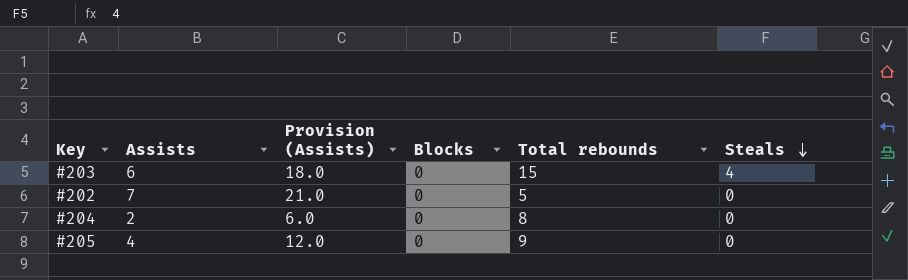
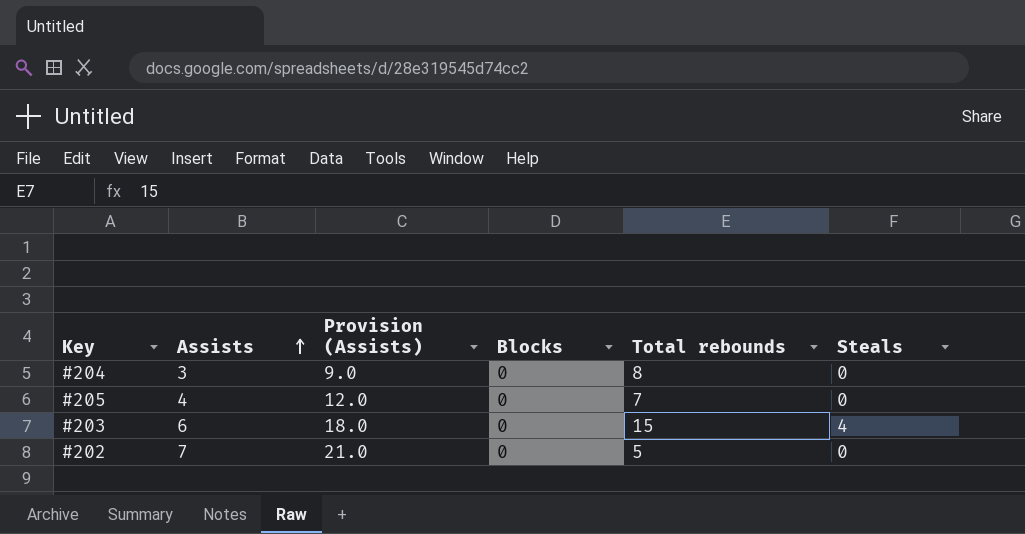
row order: Steals descending -> Assists ascending
#204 | Assists: 2 -> 3
#204 | Provision (Assists): 6.0 -> 9.0
#205 | Total rebounds: 9 -> 7

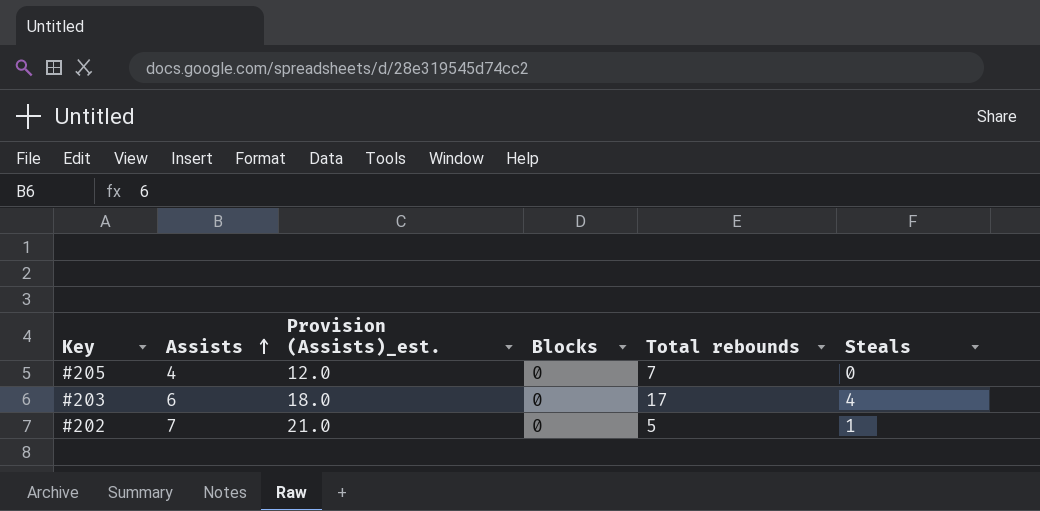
column name: Provision (Assists) -> Provision (Assists)_est.
row #204: 3 | 9.0 | 0 | 8 | 0 -> none
#203 | Total rebounds: 15 -> 17
#202 | Steals: 0 -> 1

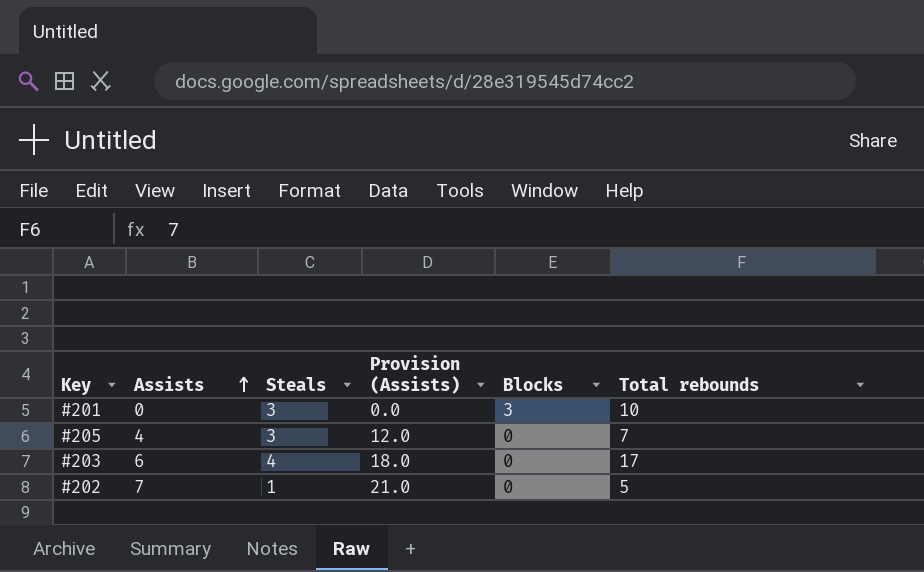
column Steals | position: 6 -> 3
column name: Provision (Assists)_est. -> Provision (Assists)
row #201: none -> 0 | 3 | 0.0 | 3 | 10
#205 | Steals: 0 -> 3

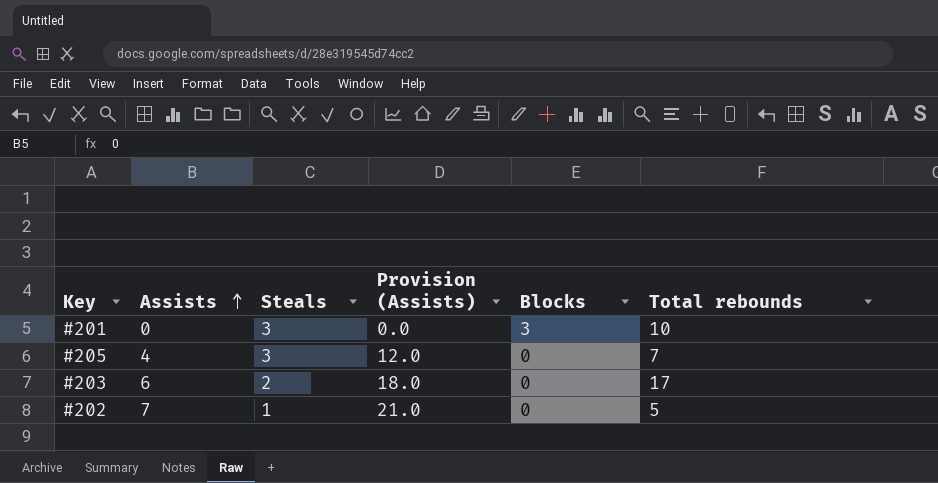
#203 | Steals: 4 -> 2

